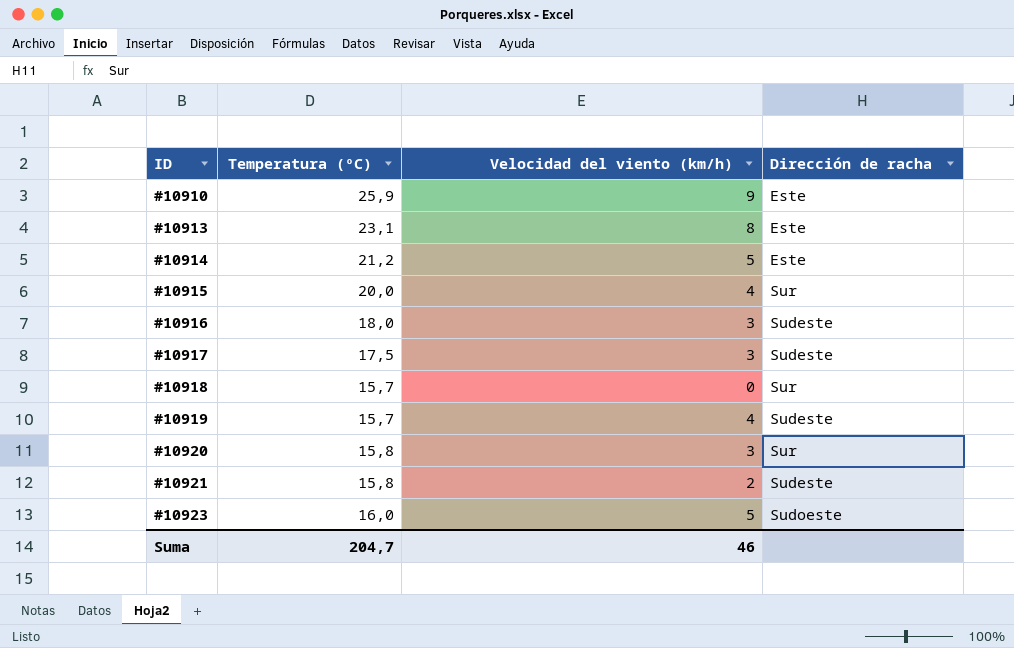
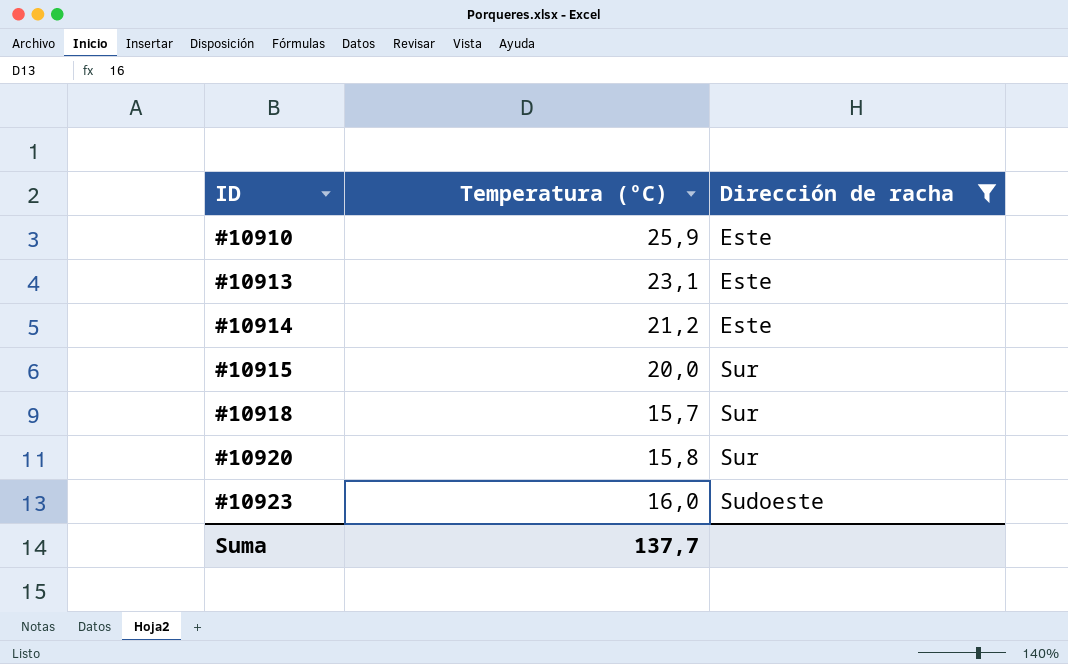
filter: none -> Dirección de racha != Sudeste
column Velocidad del viento (km/h) | position: 3 -> none
Suma | Temperatura (ºC): 204,7 -> 137,7

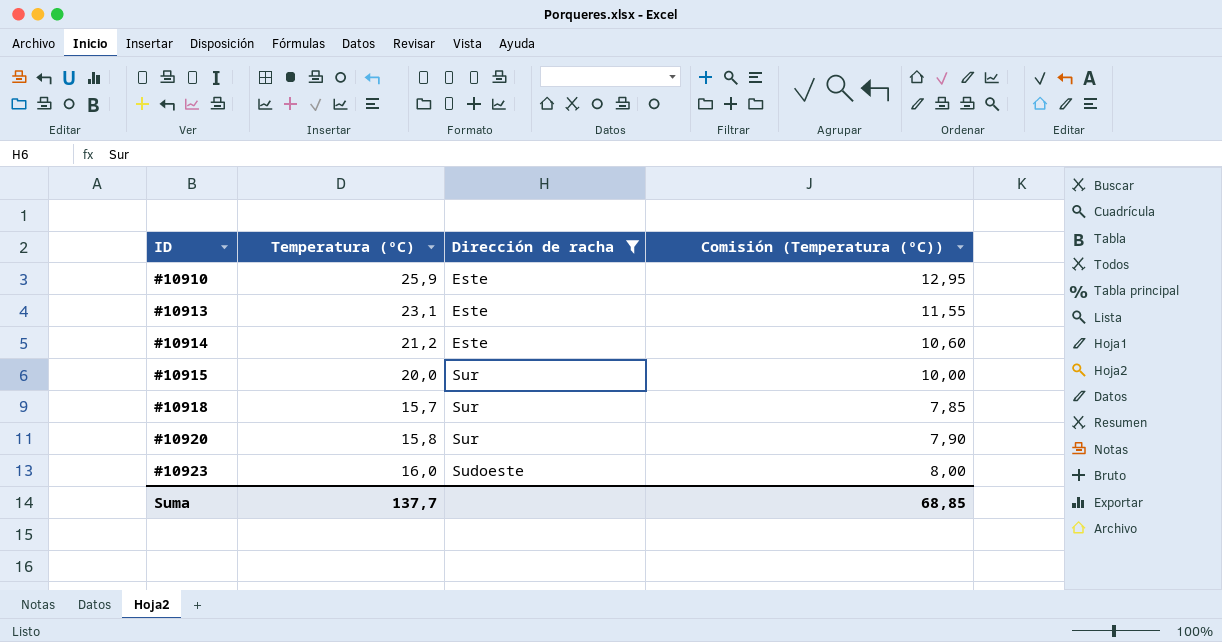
column Comisión (Temperatura (ºC)) | formula: none -> [Temperatura (ºC)] * 0,5

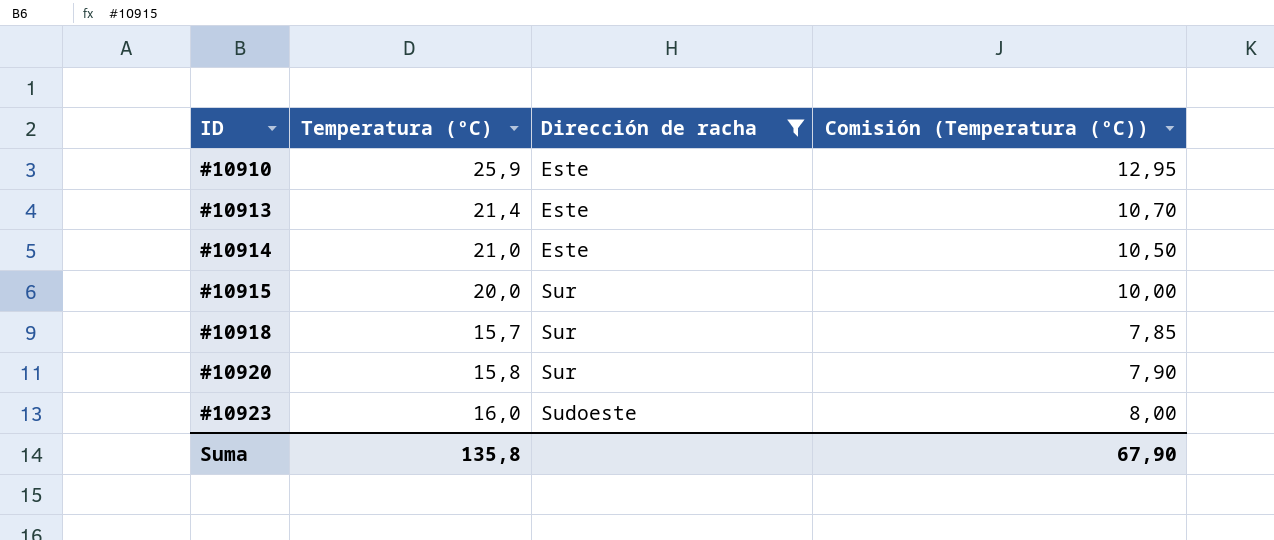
#10913 | Temperatura (ºC): 23,1 -> 21,4
#10913 | Comisión (Temperatura (ºC)): 11,55 -> 10,70
#10914 | Temperatura (ºC): 21,2 -> 21,0
#10914 | Comisión (Temperatura (ºC)): 10,60 -> 10,50
Suma | Temperatura (ºC): 137,7 -> 135,8
Suma | Comisión (Temperatura (ºC)): 68,85 -> 67,90

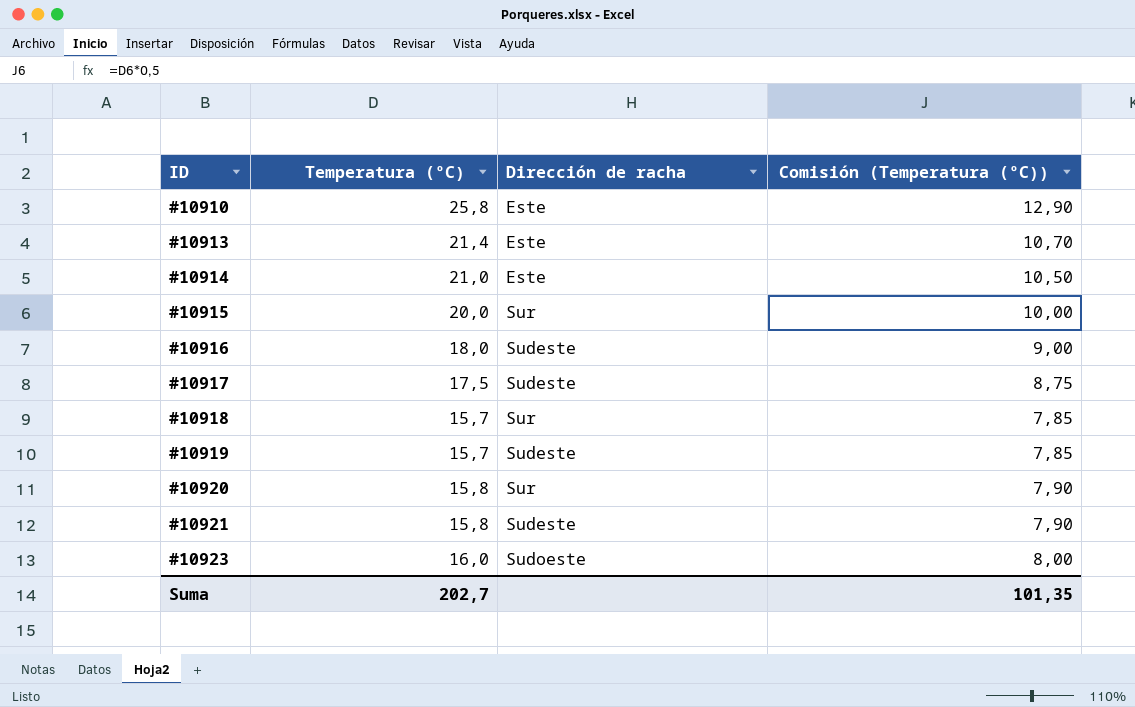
filter: Dirección de racha != Sudeste -> none
#10910 | Temperatura (ºC): 25,9 -> 25,8
#10910 | Comisión (Temperatura (ºC)): 12,95 -> 12,90
Suma | Temperatura (ºC): 135,8 -> 202,7
Suma | Comisión (Temperatura (ºC)): 67,90 -> 101,35

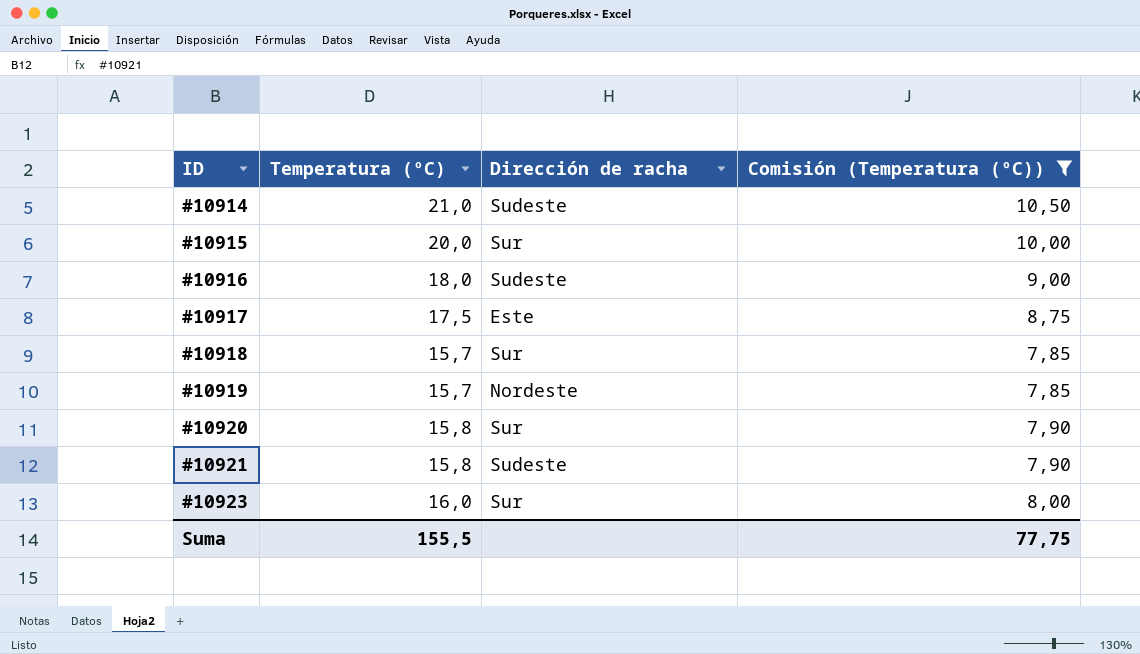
filter: none -> Comisión (Temperatura (ºC)) <= 10,50
#10914 | Dirección de racha: Este -> Sudeste
#10917 | Dirección de racha: Sudeste -> Este
#10919 | Dirección de racha: Sudeste -> Nordeste
#10923 | Dirección de racha: Sudoeste -> Sur
Suma | Temperatura (ºC): 202,7 -> 155,5
Suma | Comisión (Temperatura (ºC)): 101,35 -> 77,75

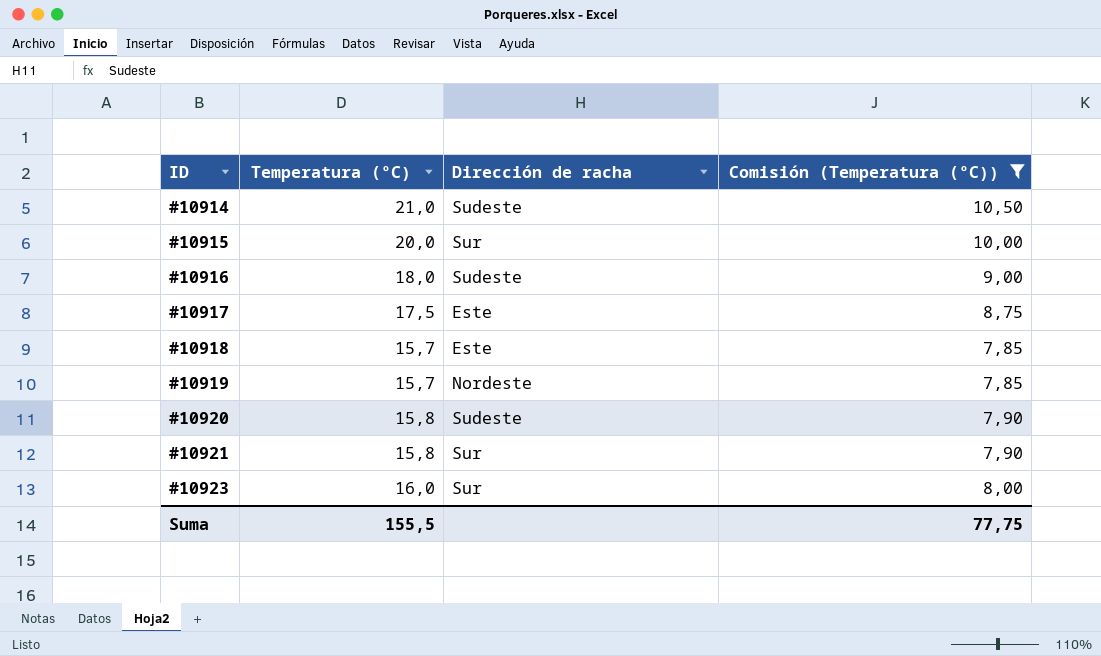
#10918 | Dirección de racha: Sur -> Este
#10920 | Dirección de racha: Sur -> Sudeste
#10921 | Dirección de racha: Sudeste -> Sur

